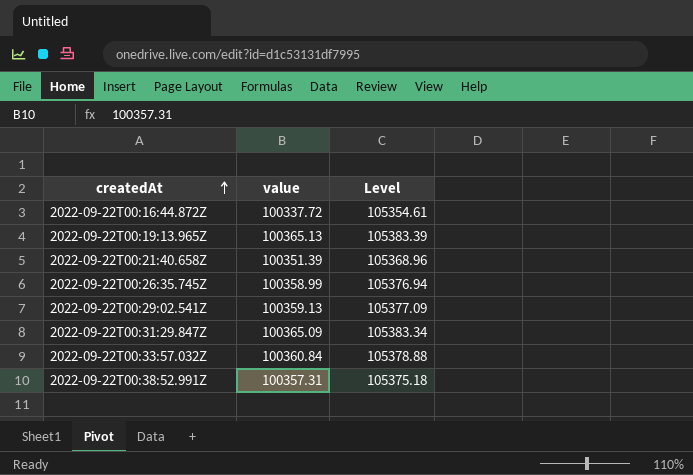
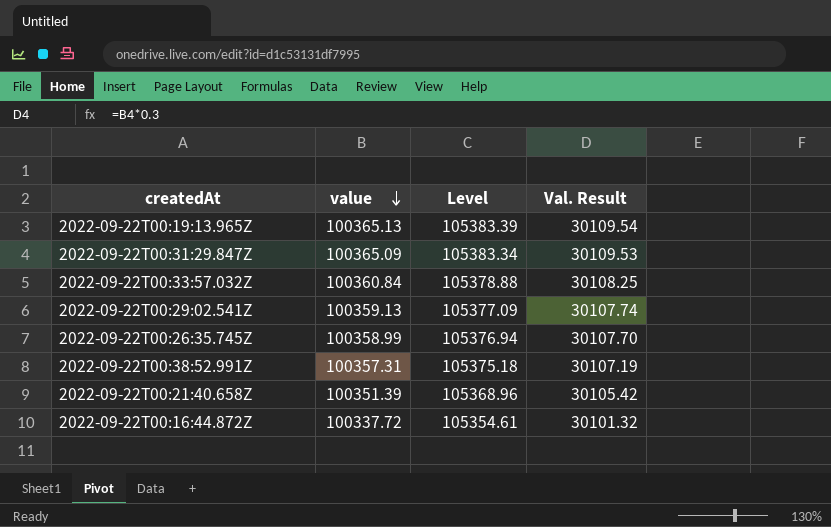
row order: createdAt ascending -> value descending
column Val. Result | formula: none -> [value] * 0.3

